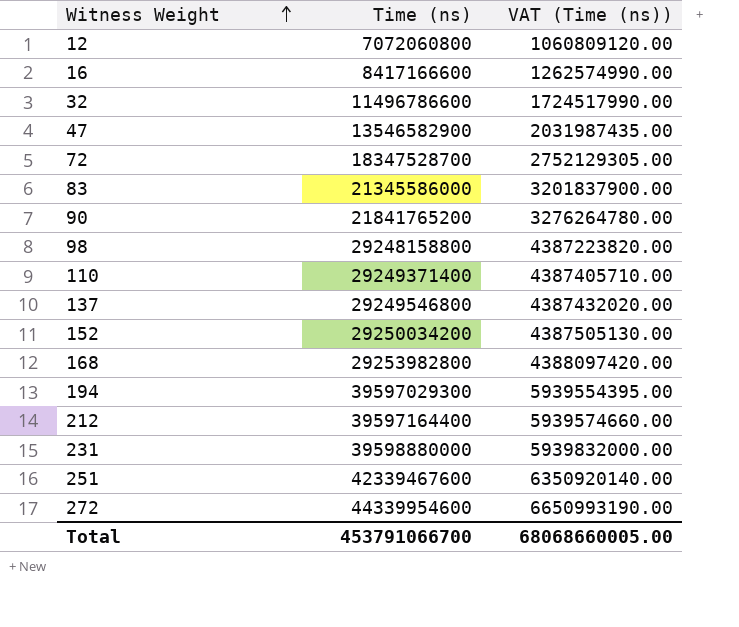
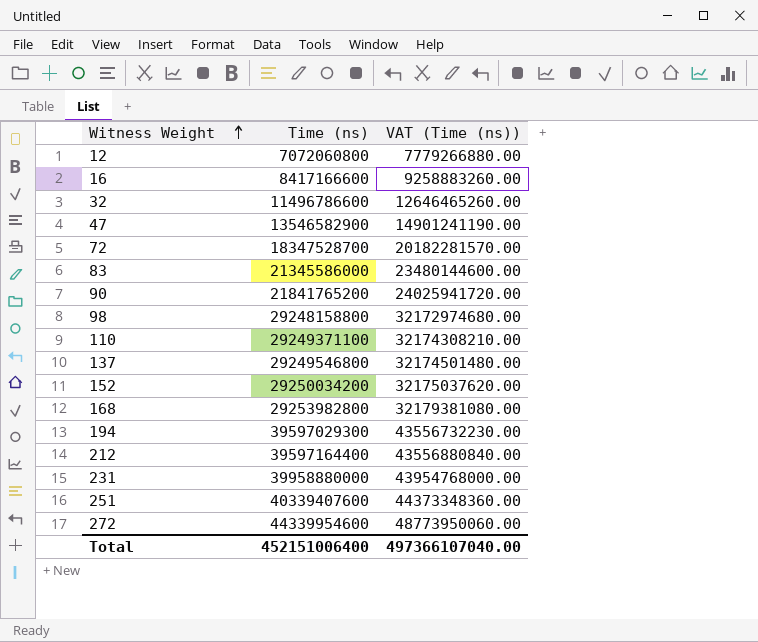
column VAT (Time (ns)) | formula: [Time (ns)] * 0.15 -> [Time (ns)] * 1.1
110 | Time (ns): 29249371400 -> 29249371100
231 | Time (ns): 39598880000 -> 39958880000
251 | Time (ns): 42339467600 -> 40339407600
Total | Time (ns): 453791066700 -> 452151006400
Total | VAT (Time (ns)): 68068660005.00 -> 497366107040.00

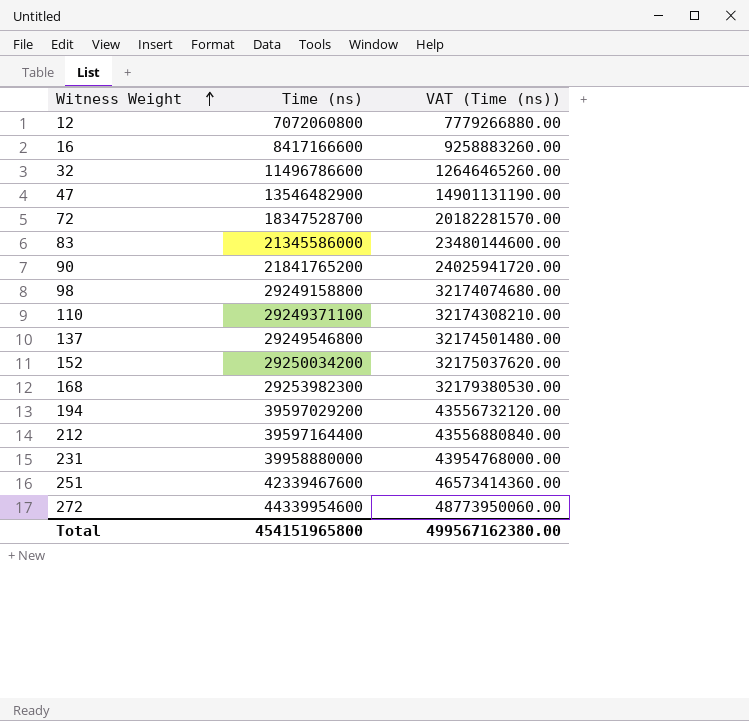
47 | Time (ns): 13546582900 -> 13546482900
47 | VAT (Time (ns)): 14901241190.00 -> 14901131190.00
98 | Time (ns): 29248158800 -> 29249158800
98 | VAT (Time (ns)): 32172974680.00 -> 32174074680.00
168 | Time (ns): 29253982800 -> 29253982300
168 | VAT (Time (ns)): 32179381080.00 -> 32179380530.00
194 | Time (ns): 39597029300 -> 39597029200
194 | VAT (Time (ns)): 43556732230.00 -> 43556732120.00
251 | Time (ns): 40339407600 -> 42339467600
251 | VAT (Time (ns)): 44373348360.00 -> 46573414360.00
Total | Time (ns): 452151006400 -> 454151965800
Total | VAT (Time (ns)): 497366107040.00 -> 499567162380.00

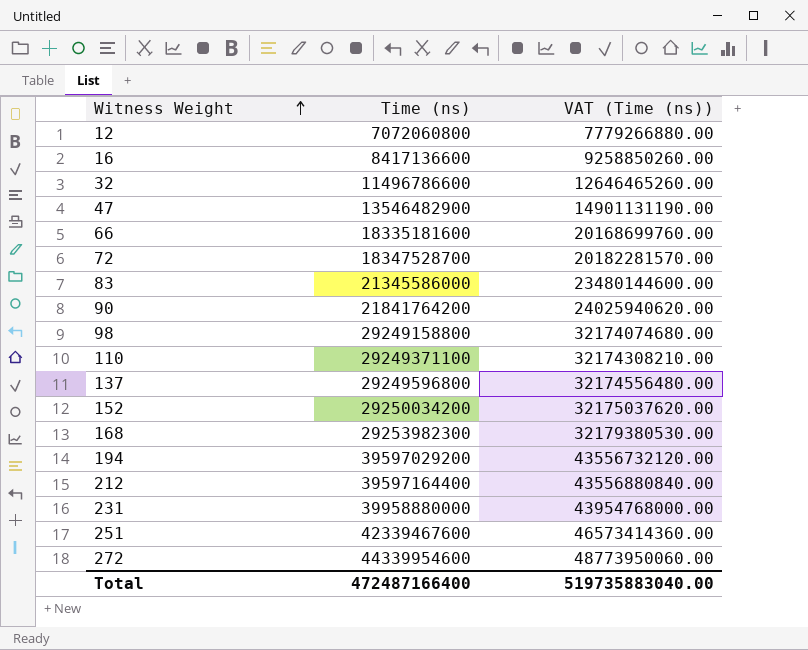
16 | Time (ns): 8417166600 -> 8417136600
16 | VAT (Time (ns)): 9258883260.00 -> 9258850260.00
row 66: none -> 18335181600 | 20168699760.00
90 | Time (ns): 21841765200 -> 21841764200
90 | VAT (Time (ns)): 24025941720.00 -> 24025940620.00
137 | Time (ns): 29249546800 -> 29249596800
137 | VAT (Time (ns)): 32174501480.00 -> 32174556480.00
Total | Time (ns): 454151965800 -> 472487166400
Total | VAT (Time (ns)): 499567162380.00 -> 519735883040.00

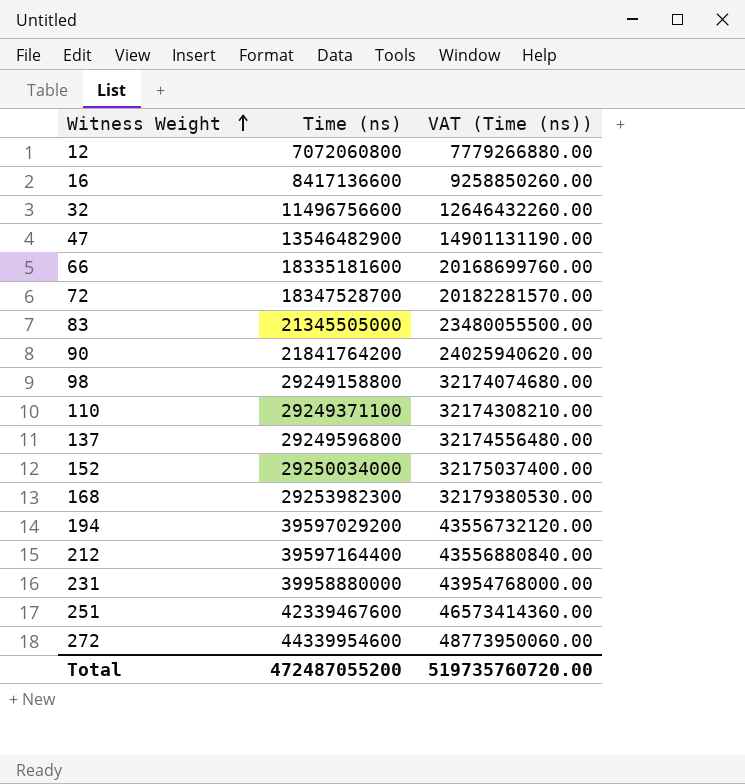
32 | Time (ns): 11496786600 -> 11496756600
32 | VAT (Time (ns)): 12646465260.00 -> 12646432260.00
83 | Time (ns): 21345586000 -> 21345505000
83 | VAT (Time (ns)): 23480144600.00 -> 23480055500.00
152 | Time (ns): 29250034200 -> 29250034000
152 | VAT (Time (ns)): 32175037620.00 -> 32175037400.00
Total | Time (ns): 472487166400 -> 472487055200
Total | VAT (Time (ns)): 519735883040.00 -> 519735760720.00

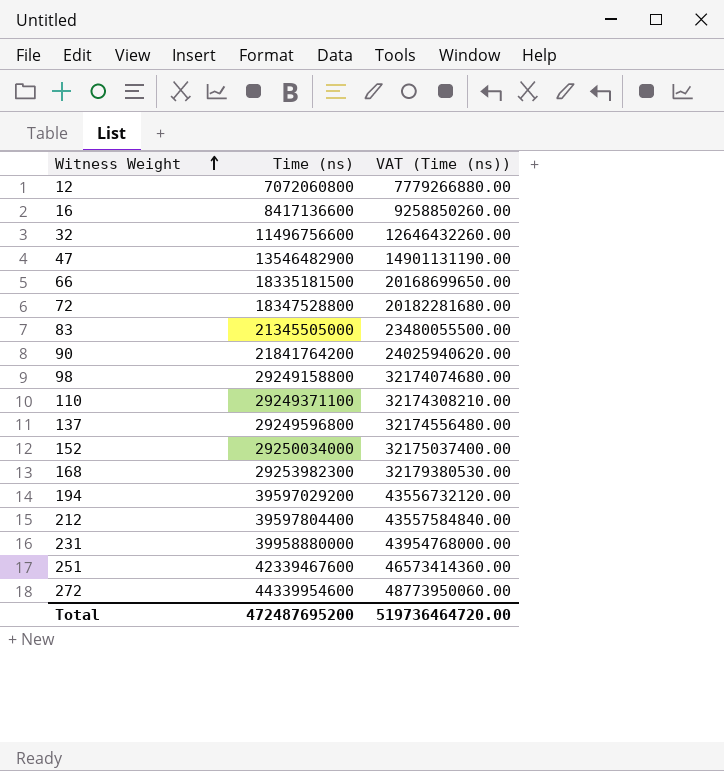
66 | Time (ns): 18335181600 -> 18335181500
66 | VAT (Time (ns)): 20168699760.00 -> 20168699650.00
72 | Time (ns): 18347528700 -> 18347528800
72 | VAT (Time (ns)): 20182281570.00 -> 20182281680.00
212 | Time (ns): 39597164400 -> 39597804400
212 | VAT (Time (ns)): 43556880840.00 -> 43557584840.00
Total | Time (ns): 472487055200 -> 472487695200
Total | VAT (Time (ns)): 519735760720.00 -> 519736464720.00

